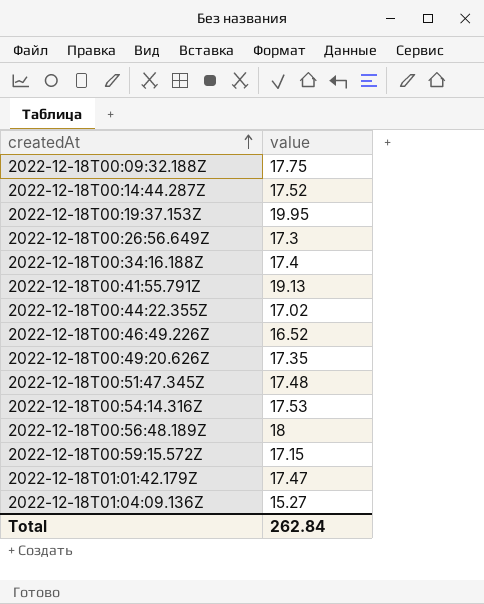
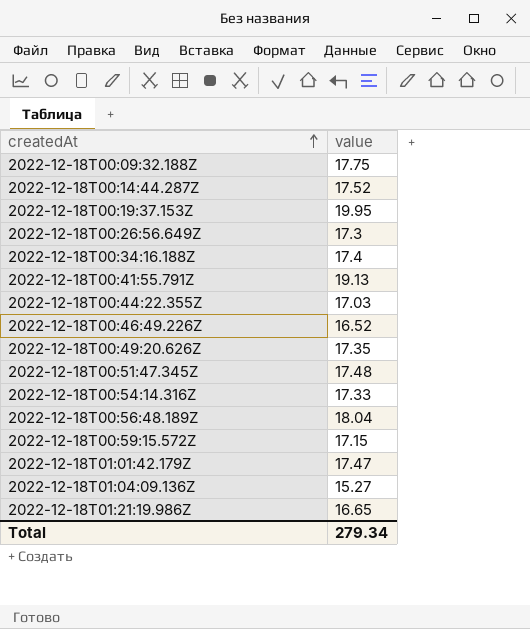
2022-12-18T00:44:22.355Z | value: 17.02 -> 17.03
2022-12-18T00:54:14.316Z | value: 17.53 -> 17.33
2022-12-18T00:56:48.189Z | value: 18 -> 18.04
row 2022-12-18T01:21:19.986Z: none -> 16.65
Total | value: 262.84 -> 279.34

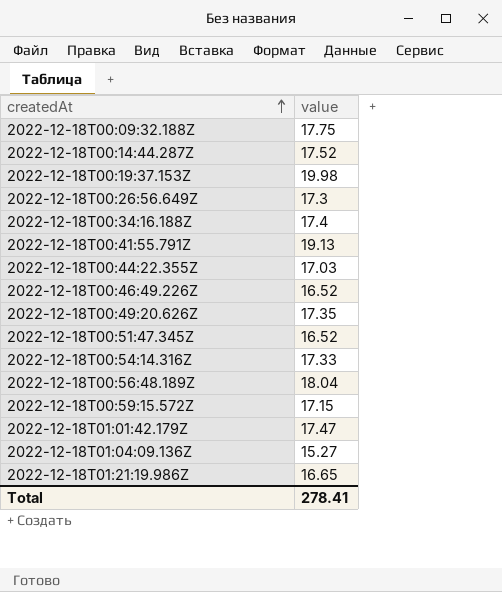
2022-12-18T00:19:37.153Z | value: 19.95 -> 19.98
2022-12-18T00:51:47.345Z | value: 17.48 -> 16.52
Total | value: 279.34 -> 278.41

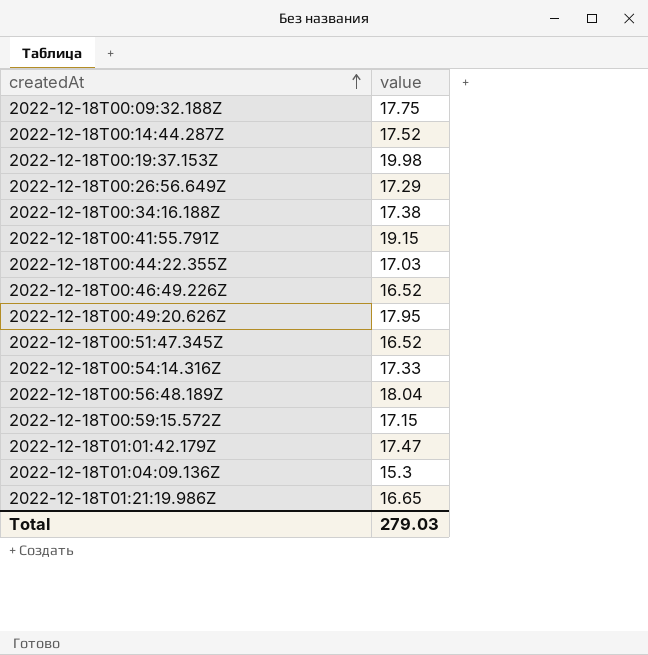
2022-12-18T00:26:56.649Z | value: 17.3 -> 17.29
2022-12-18T00:34:16.188Z | value: 17.4 -> 17.38
2022-12-18T00:41:55.791Z | value: 19.13 -> 19.15
2022-12-18T00:49:20.626Z | value: 17.35 -> 17.95
2022-12-18T01:04:09.136Z | value: 15.27 -> 15.3
Total | value: 278.41 -> 279.03

